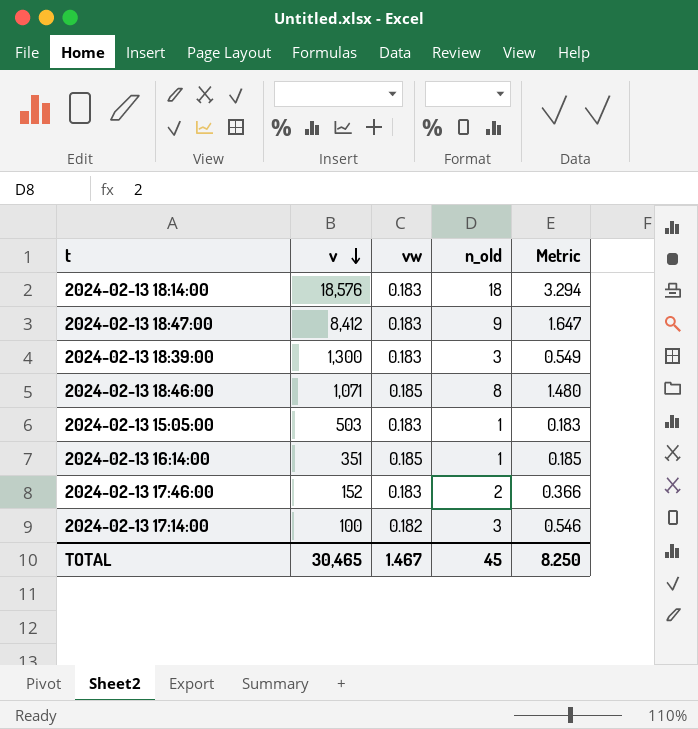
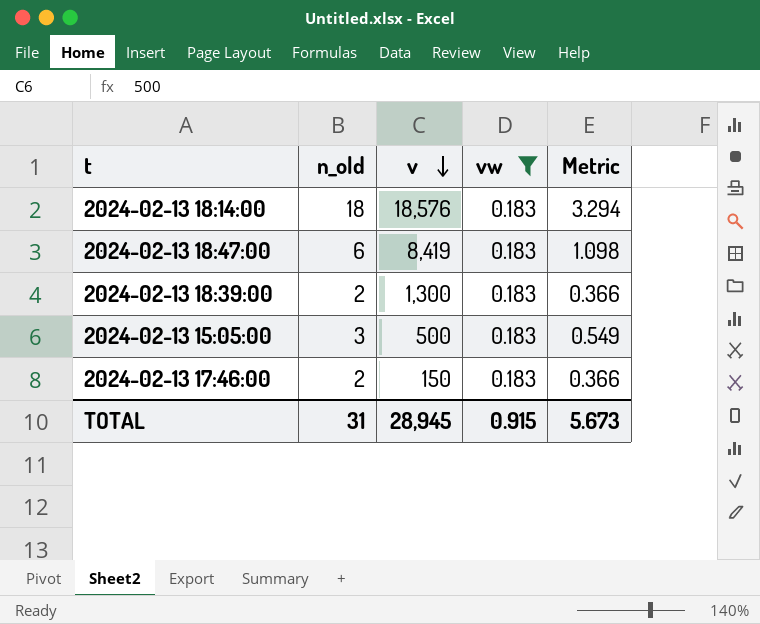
filter: none -> vw = 0.183
column n_old | position: 4 -> 2
2024-02-13 18:47:00 | n_old: 9 -> 6
2024-02-13 18:47:00 | v: 8,412 -> 8,419
2024-02-13 18:47:00 | Metric: 1.647 -> 1.098
2024-02-13 18:39:00 | n_old: 3 -> 2
2024-02-13 18:39:00 | Metric: 0.549 -> 0.366
2024-02-13 15:05:00 | n_old: 1 -> 3
2024-02-13 15:05:00 | v: 503 -> 500
2024-02-13 15:05:00 | Metric: 0.183 -> 0.549
2024-02-13 17:46:00 | v: 152 -> 150
TOTAL | n_old: 45 -> 31
TOTAL | v: 30,465 -> 28,945
TOTAL | vw: 1.467 -> 0.915
TOTAL | Metric: 8.250 -> 5.673

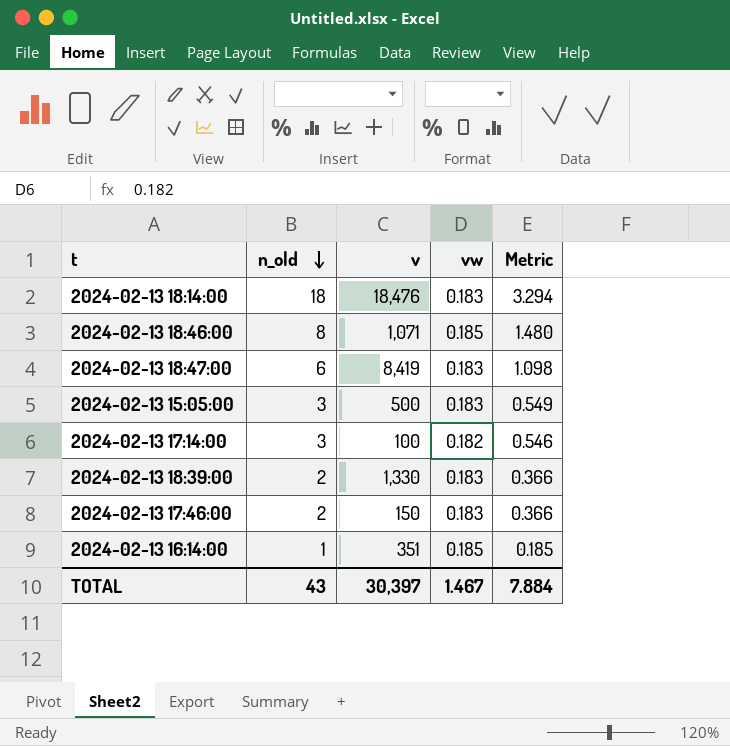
filter: vw = 0.183 -> none
row order: v descending -> n_old descending
2024-02-13 18:14:00 | v: 18,576 -> 18,476
2024-02-13 18:39:00 | v: 1,300 -> 1,330
TOTAL | n_old: 31 -> 43
TOTAL | v: 28,945 -> 30,397
TOTAL | vw: 0.915 -> 1.467
TOTAL | Metric: 5.673 -> 7.884

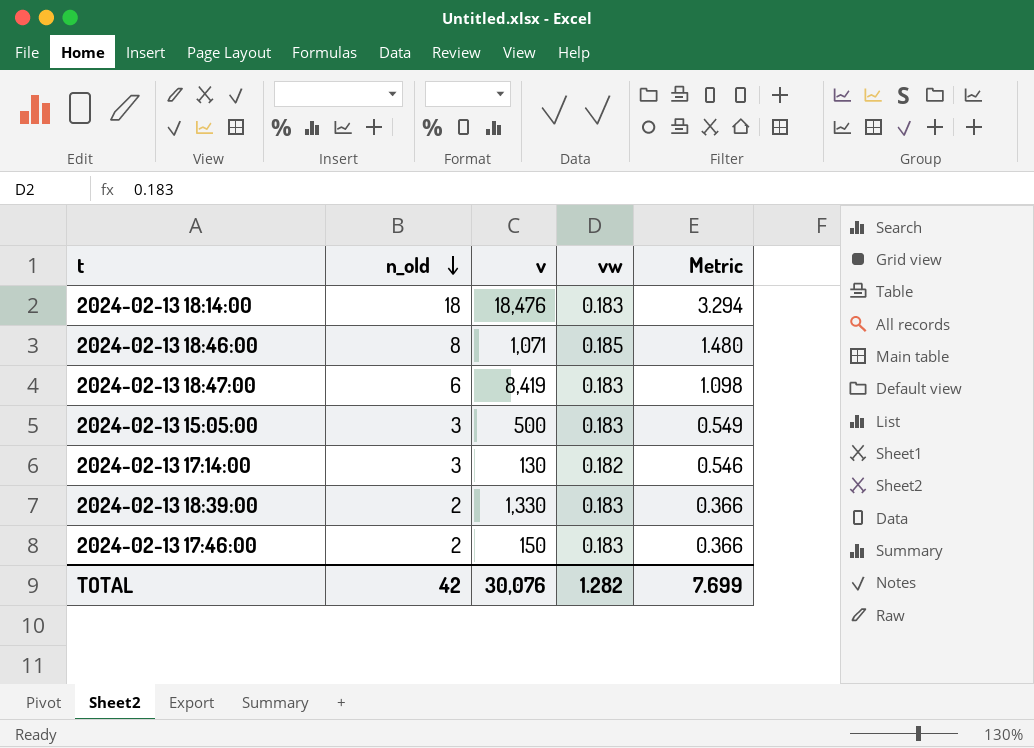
row 2024-02-13 16:14:00: 1 | 351 | 0.185 | 0.185 -> none
2024-02-13 17:14:00 | v: 100 -> 130
TOTAL | n_old: 43 -> 42
TOTAL | v: 30,397 -> 30,076
TOTAL | vw: 1.467 -> 1.282
TOTAL | Metric: 7.884 -> 7.699

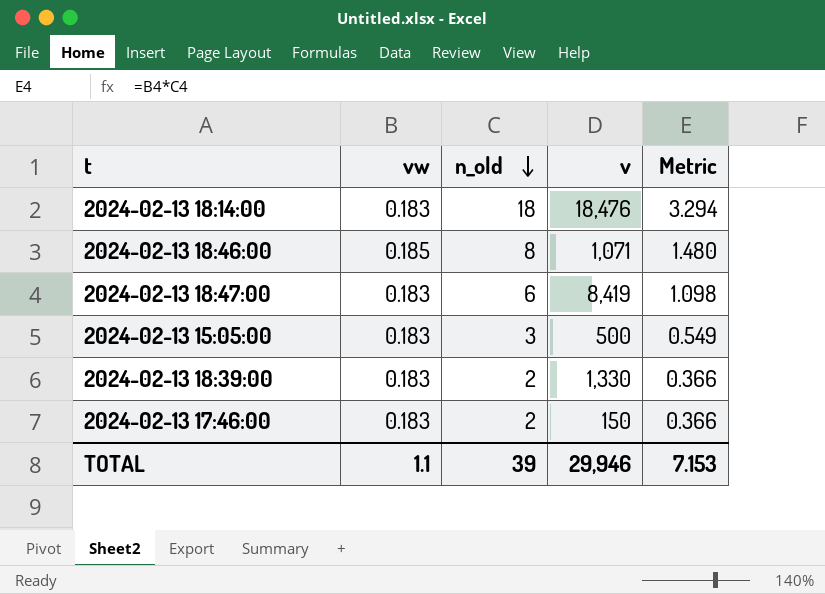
column vw | position: 4 -> 2
row 2024-02-13 17:14:00: 3 | 130 | 0.182 | 0.546 -> none
TOTAL | vw: 1.282 -> 1.1
TOTAL | n_old: 42 -> 39
TOTAL | v: 30,076 -> 29,946
TOTAL | Metric: 7.699 -> 7.153

